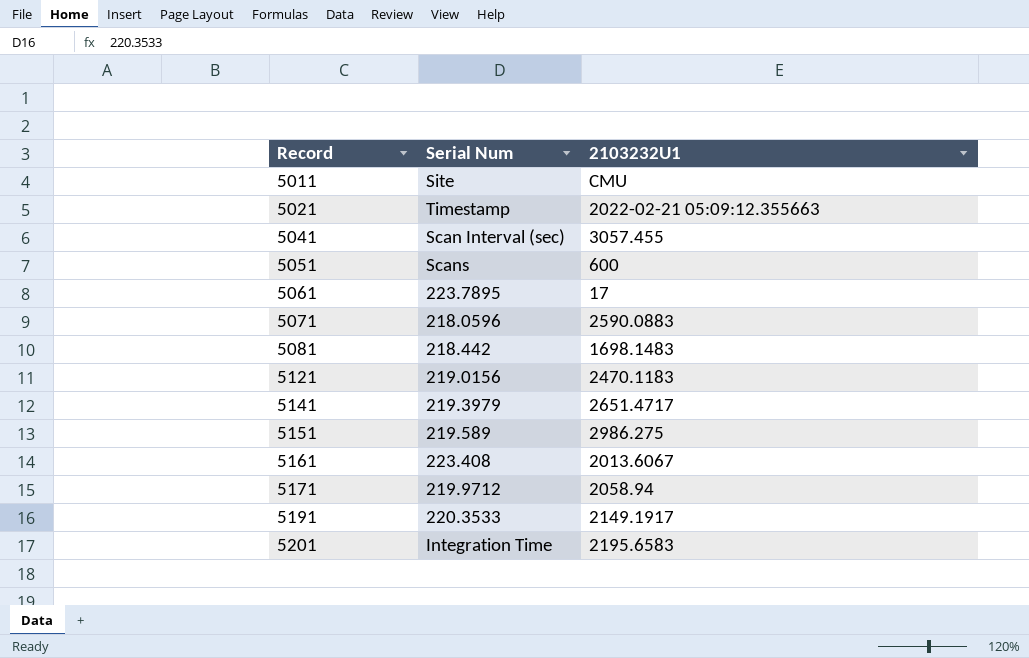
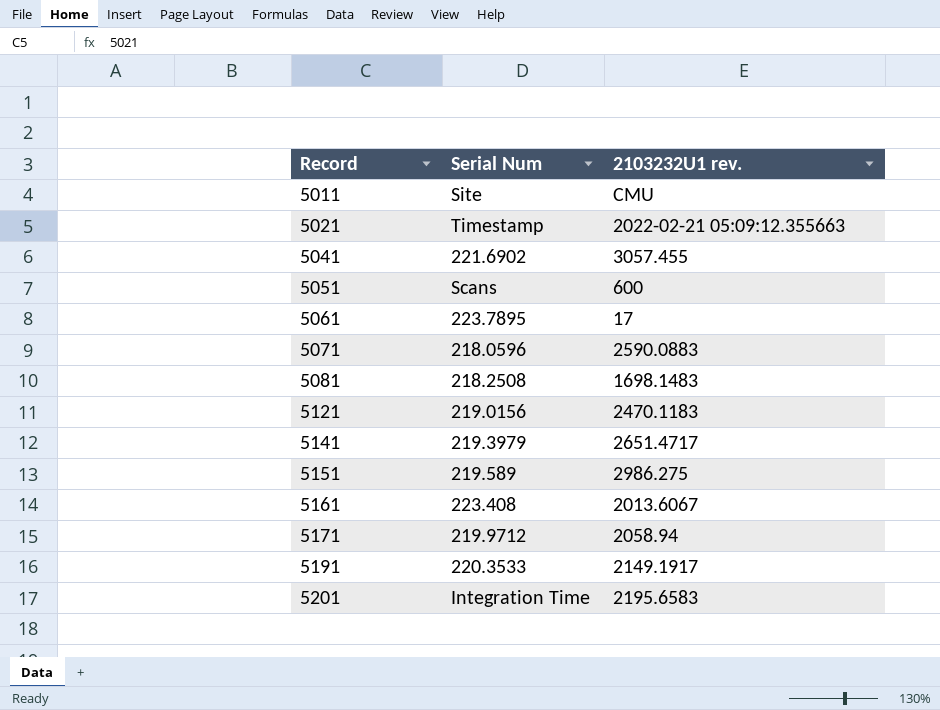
column name: 2103232U1 -> 2103232U1 rev.
5041 | Serial Num: Scan Interval (sec) -> 221.6902
5081 | Serial Num: 218.442 -> 218.2508

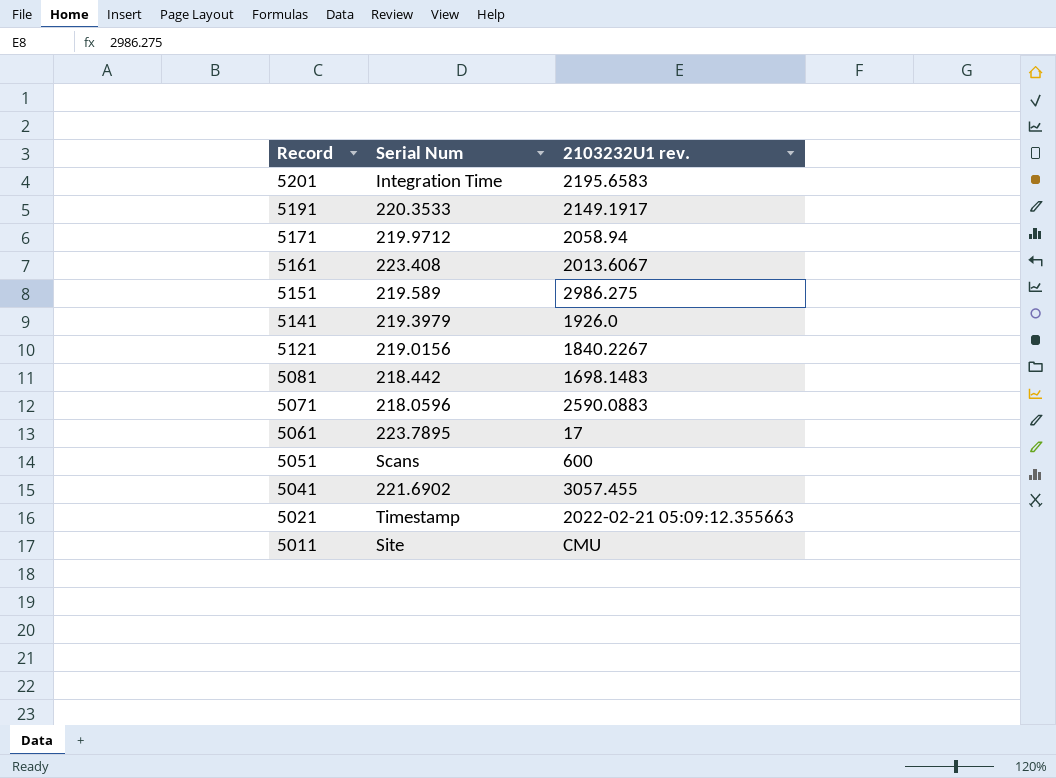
row order: Record ascending -> Record descending
5141 | 2103232U1 rev.: 2651.4717 -> 1926.0
5121 | 2103232U1 rev.: 2470.1183 -> 1840.2267
5081 | Serial Num: 218.2508 -> 218.442

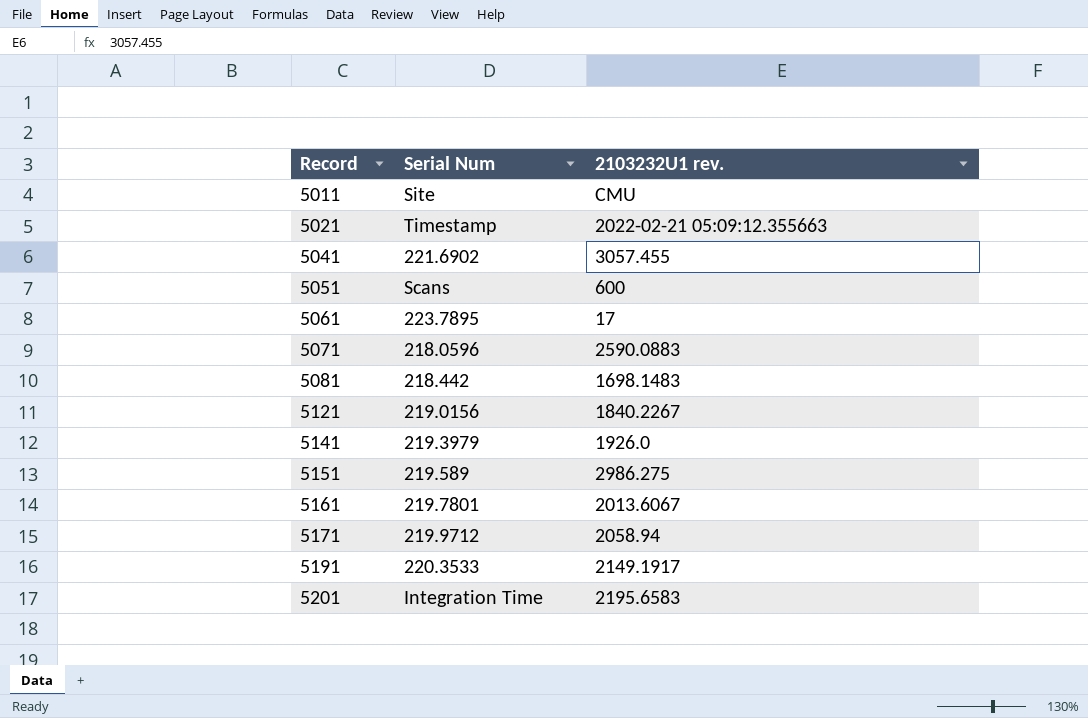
row order: Record descending -> Record ascending
5161 | Serial Num: 223.408 -> 219.7801

